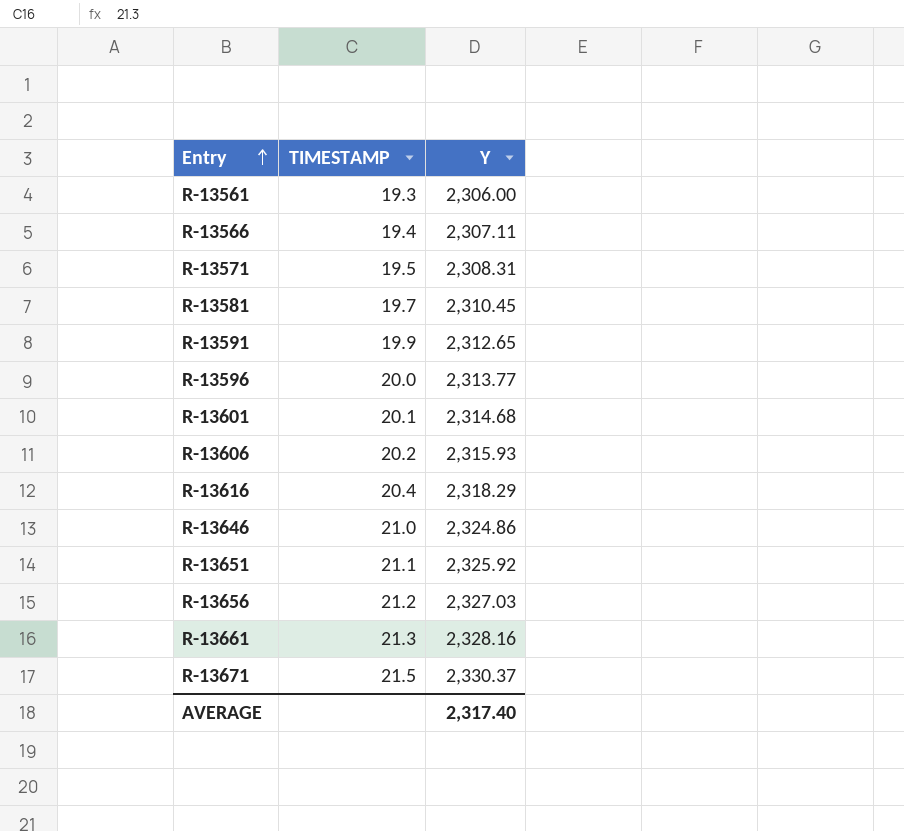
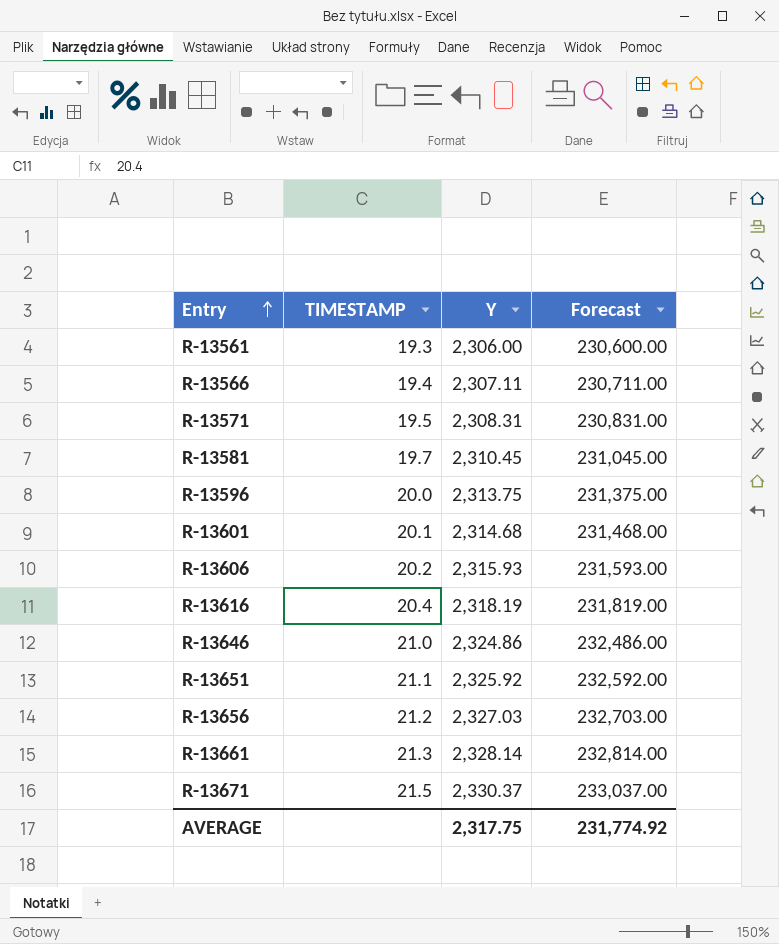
column Forecast | formula: none -> [Y] * 100
row R-13591: 19.9 | 2,312.65 -> none
R-13596 | Y: 2,313.77 -> 2,313.75
R-13616 | Y: 2,318.29 -> 2,318.19
R-13661 | Y: 2,328.16 -> 2,328.14
AVERAGE | Y: 2,317.40 -> 2,317.75

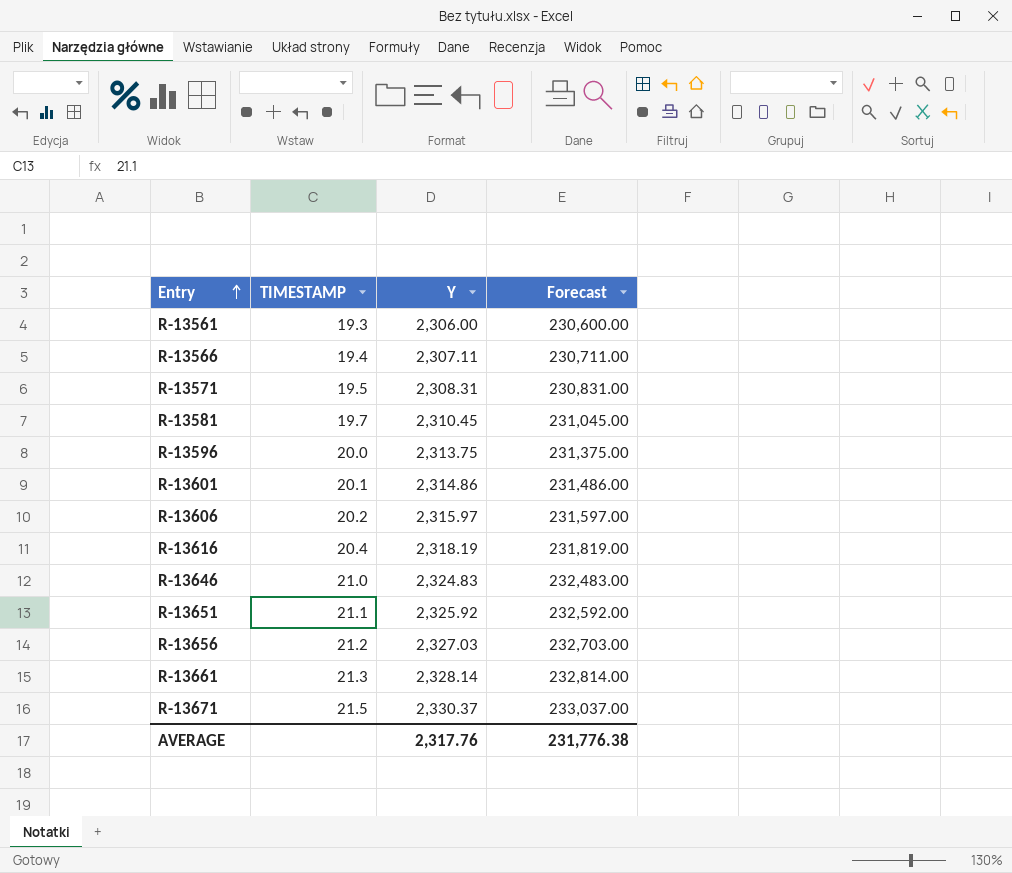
R-13601 | Y: 2,314.68 -> 2,314.86
R-13601 | Forecast: 231,468.00 -> 231,486.00
R-13606 | Y: 2,315.93 -> 2,315.97
R-13606 | Forecast: 231,593.00 -> 231,597.00
R-13646 | Y: 2,324.86 -> 2,324.83
R-13646 | Forecast: 232,486.00 -> 232,483.00
AVERAGE | Y: 2,317.75 -> 2,317.76
AVERAGE | Forecast: 231,774.92 -> 231,776.38

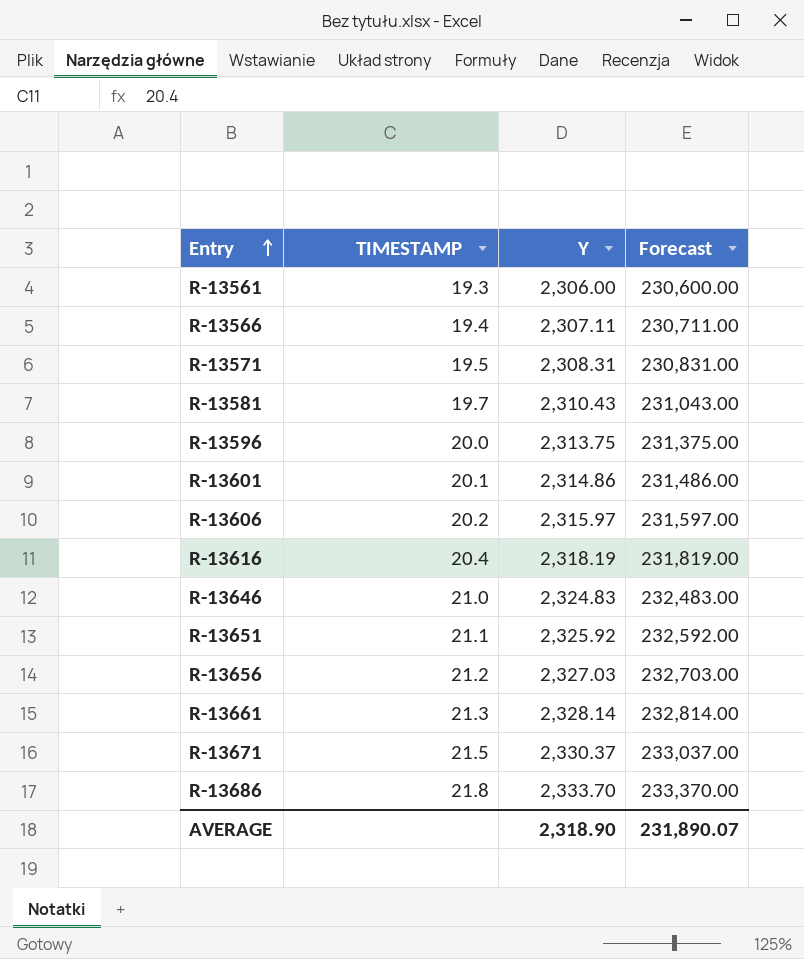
R-13581 | Y: 2,310.45 -> 2,310.43
R-13581 | Forecast: 231,045.00 -> 231,043.00
row R-13686: none -> 21.8 | 2,333.70 | 233,370.00
AVERAGE | Y: 2,317.76 -> 2,318.90
AVERAGE | Forecast: 231,776.38 -> 231,890.07

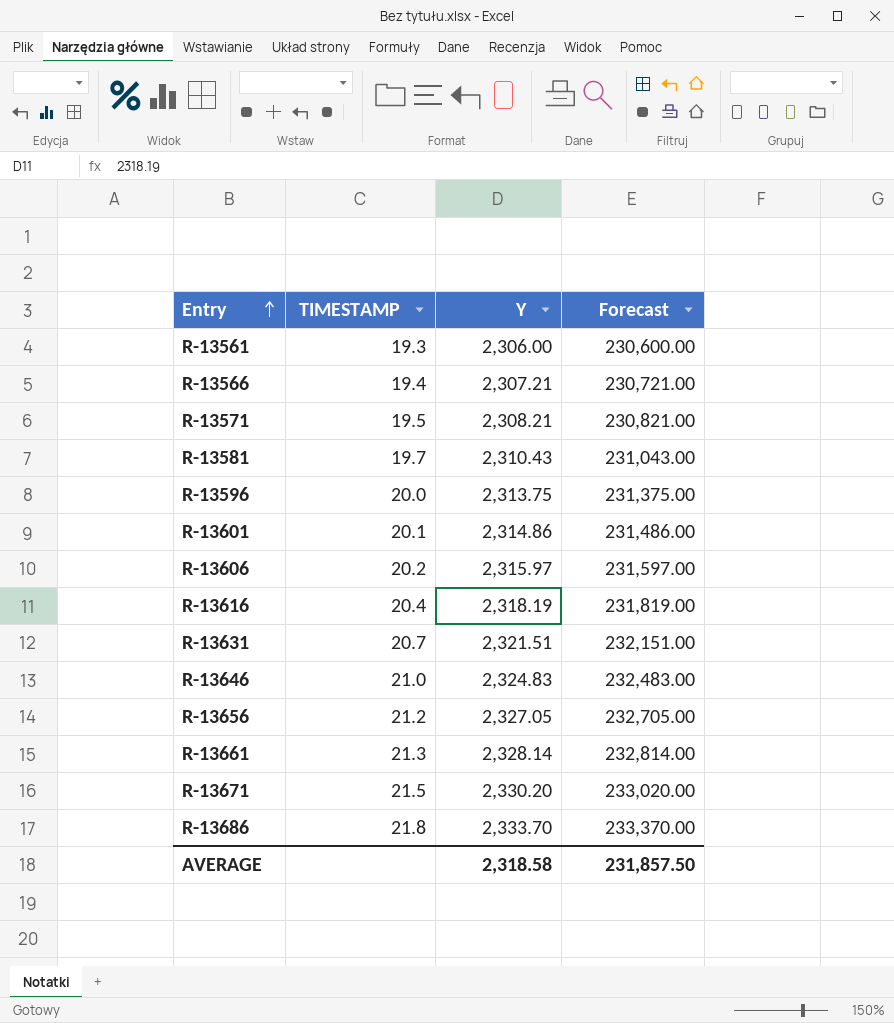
row R-13651: 21.1 | 2,325.92 | 232,592.00 -> none
R-13566 | Y: 2,307.11 -> 2,307.21
R-13566 | Forecast: 230,711.00 -> 230,721.00
R-13571 | Y: 2,308.31 -> 2,308.21
R-13571 | Forecast: 230,831.00 -> 230,821.00
row R-13631: none -> 20.7 | 2,321.51 | 232,151.00
R-13656 | Y: 2,327.03 -> 2,327.05
R-13656 | Forecast: 232,703.00 -> 232,705.00
R-13671 | Y: 2,330.37 -> 2,330.20
R-13671 | Forecast: 233,037.00 -> 233,020.00
AVERAGE | Y: 2,318.90 -> 2,318.58
AVERAGE | Forecast: 231,890.07 -> 231,857.50

